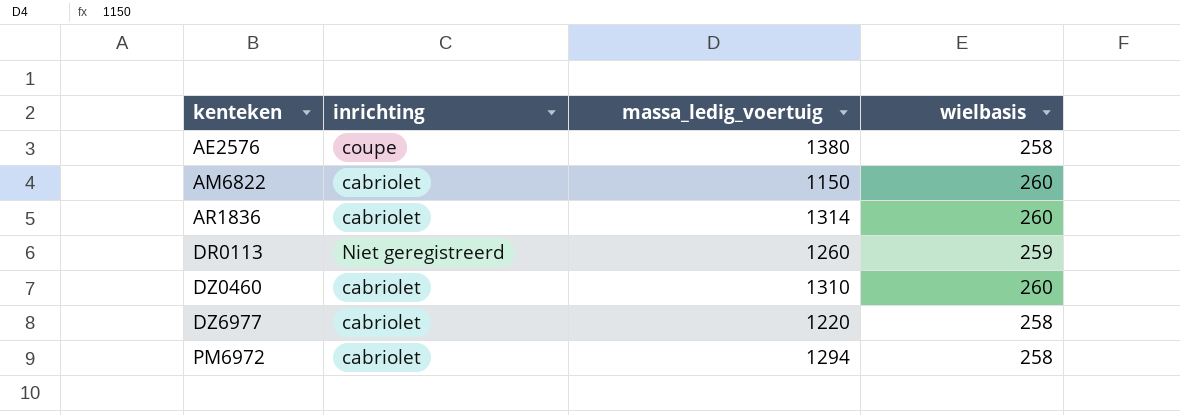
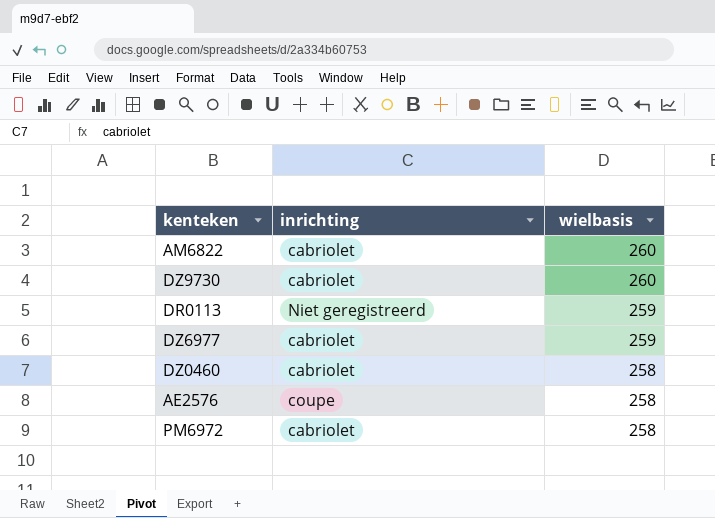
row order: kenteken ascending -> wielbasis descending
column massa_ledig_voertuig | position: 3 -> none
row AR1836: cabriolet | 1314 | 260 -> none
row DZ9730: none -> cabriolet | 260
DZ6977 | wielbasis: 258 -> 259
DZ0460 | wielbasis: 260 -> 258

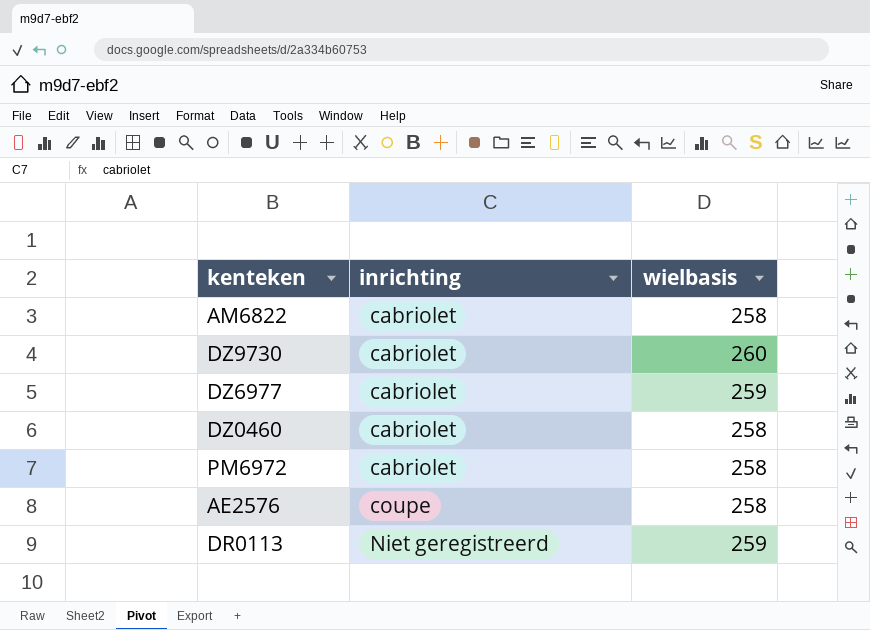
row order: wielbasis descending -> inrichting ascending
AM6822 | wielbasis: 260 -> 258

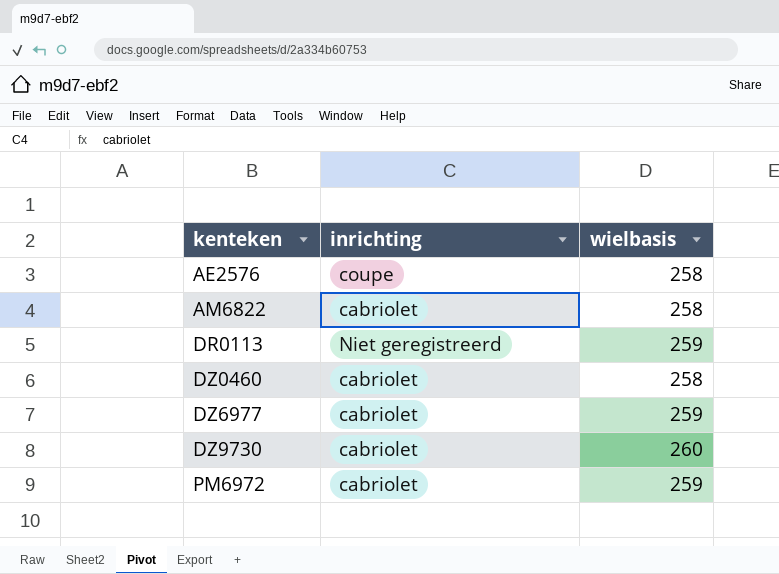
row order: inrichting ascending -> kenteken ascending
PM6972 | wielbasis: 258 -> 259

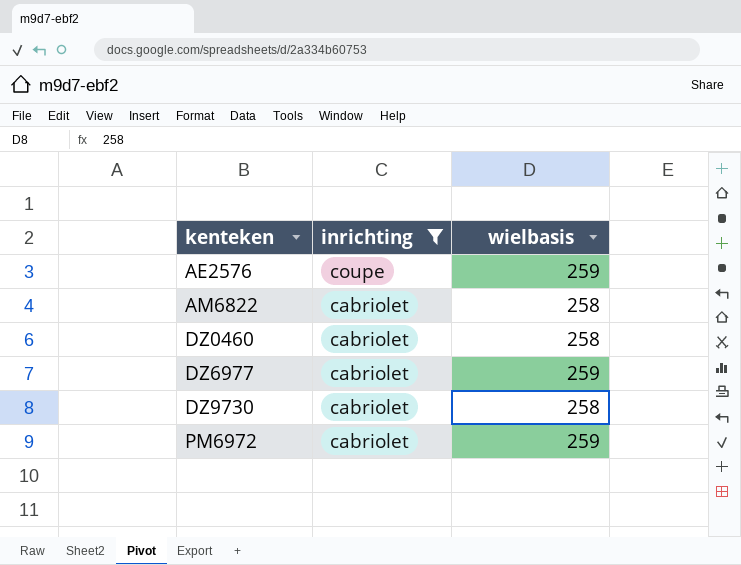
filter: none -> inrichting != Niet geregistreerd
AE2576 | wielbasis: 258 -> 259
DZ9730 | wielbasis: 260 -> 258

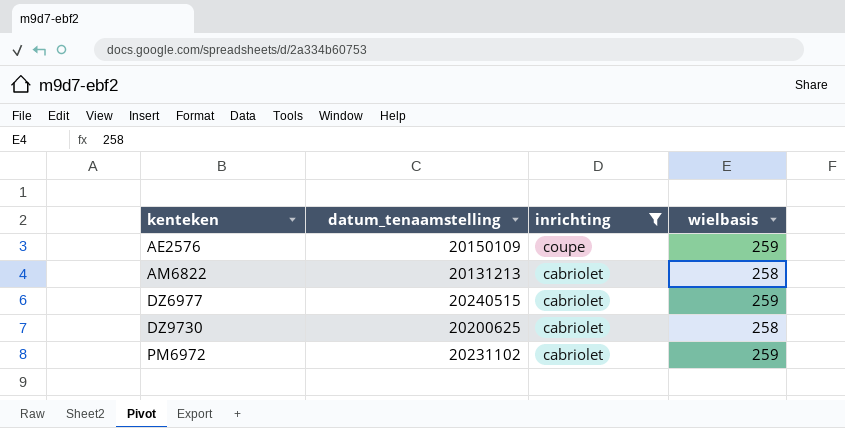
column datum_tenaamstelling | position: none -> 2
row DZ0460: cabriolet | 258 -> none

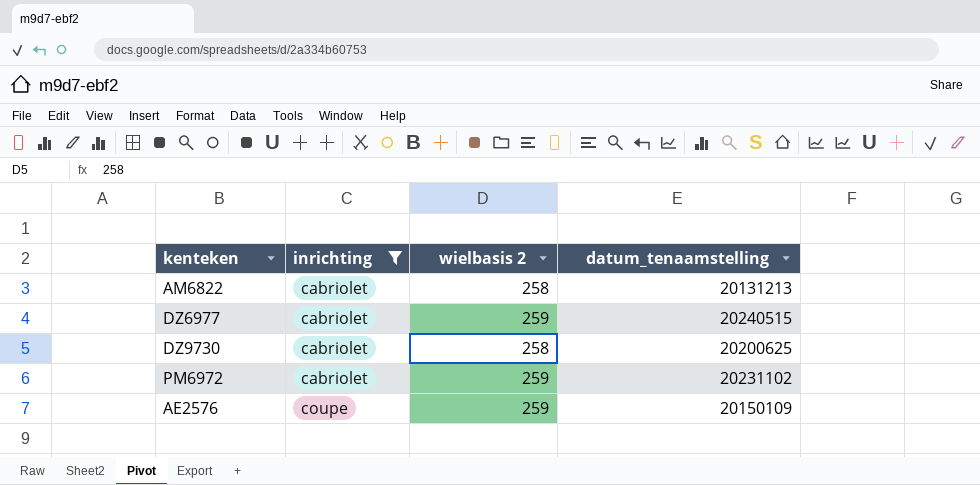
row order: kenteken ascending -> inrichting ascending
column name: wielbasis -> wielbasis 2
column datum_tenaamstelling | position: 2 -> 4

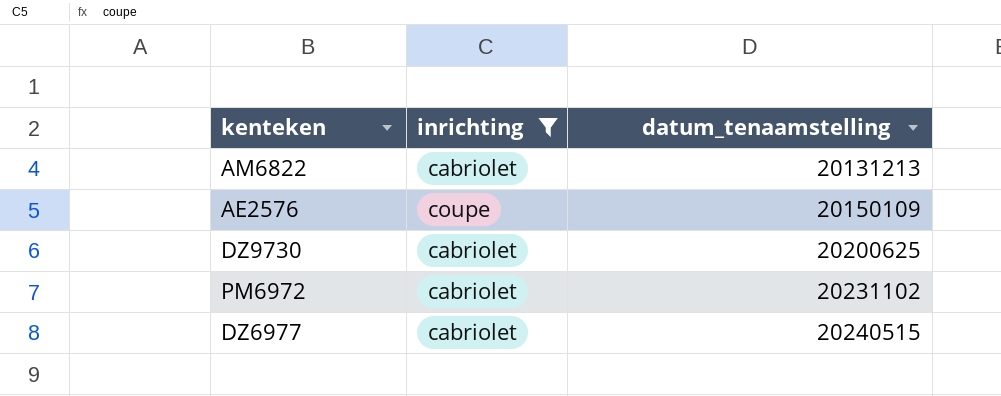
row order: inrichting ascending -> datum_tenaamstelling ascending
column wielbasis 2 | position: 3 -> none

